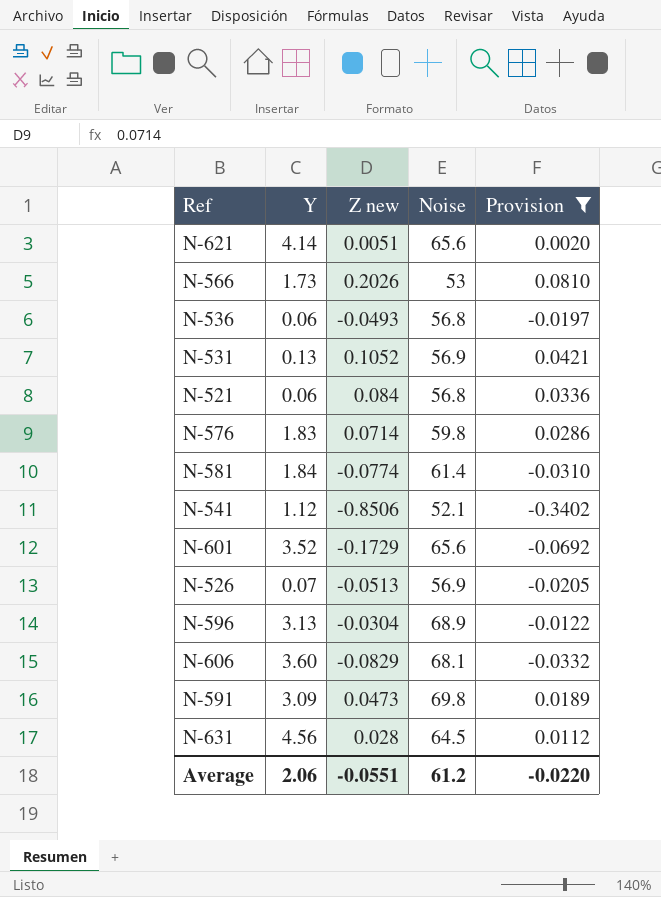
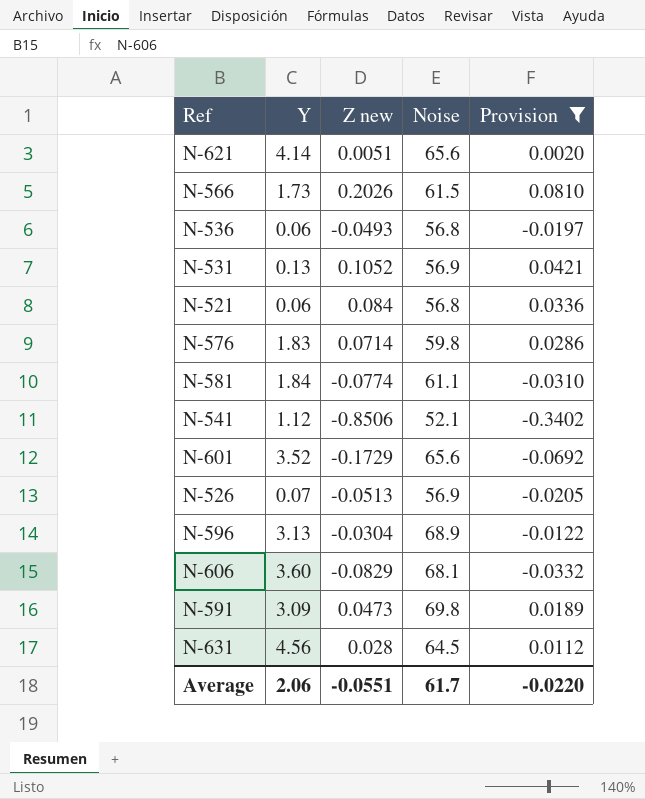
N-566 | Noise: 53 -> 61.5
N-581 | Noise: 61.4 -> 61.1
Average | Noise: 61.2 -> 61.7

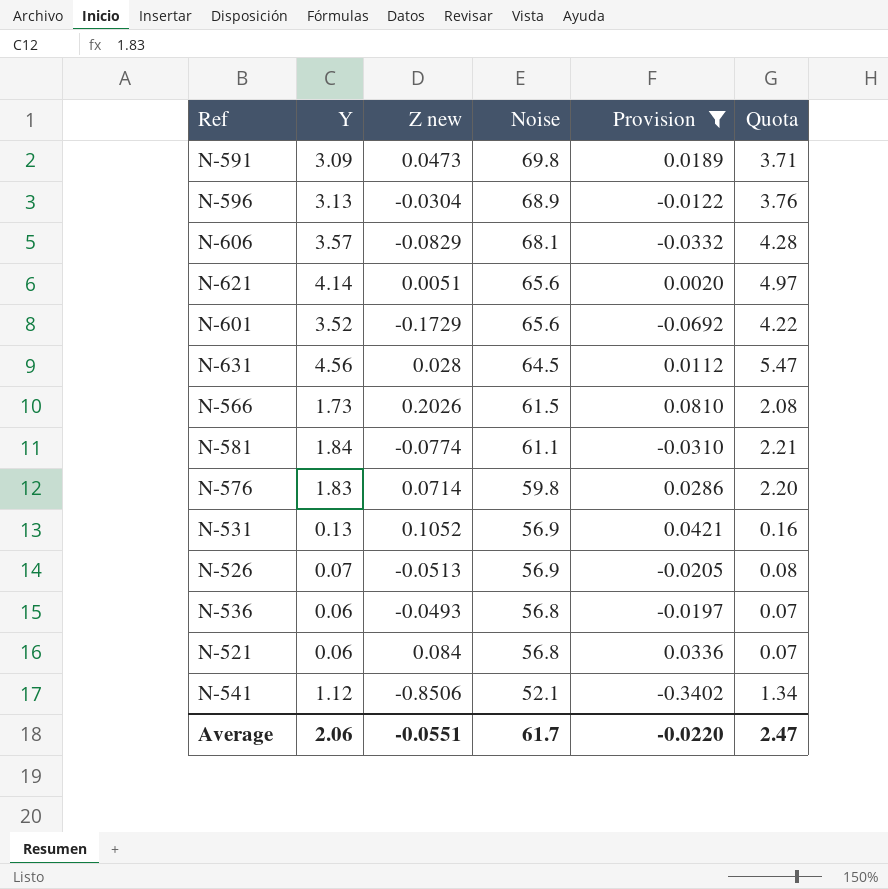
row order: none -> Noise descending
column Quota | formula: none -> [Y] * 1.2
N-606 | Y: 3.60 -> 3.57

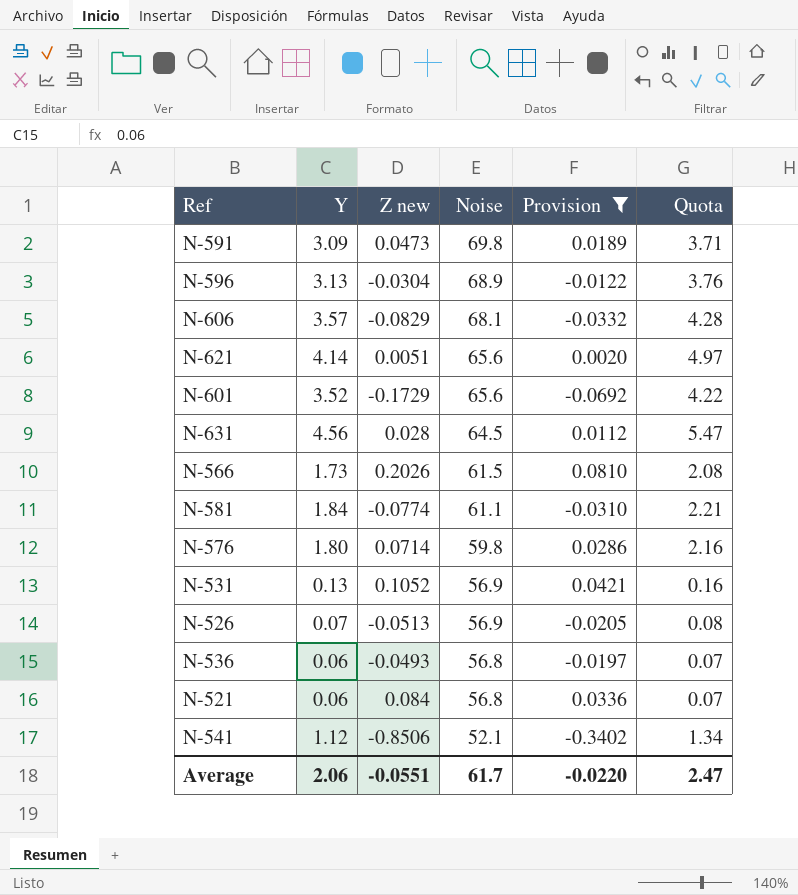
N-576 | Y: 1.83 -> 1.80
N-576 | Quota: 2.20 -> 2.16

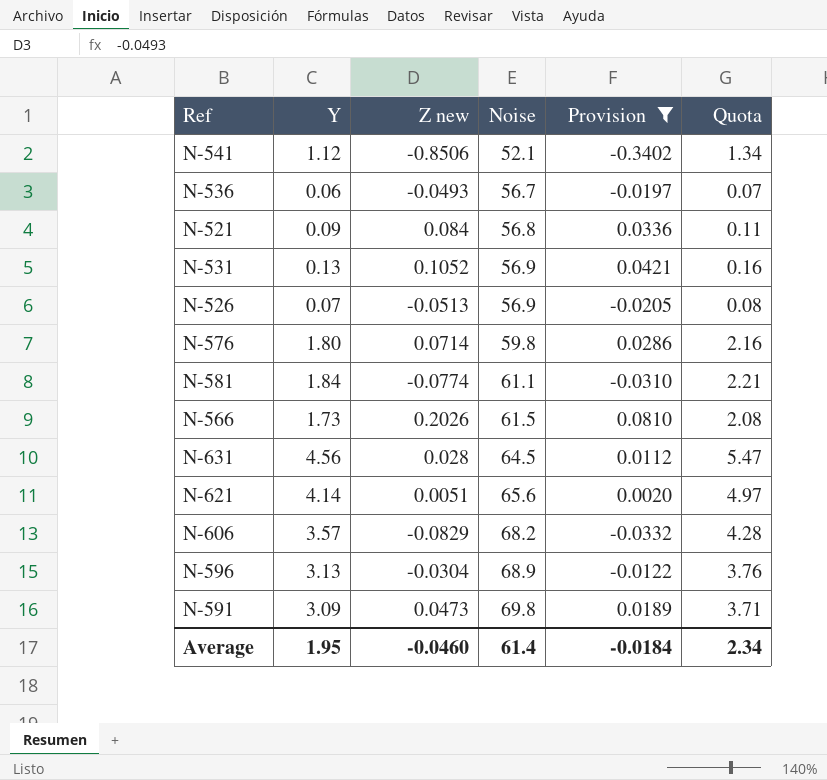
row order: Noise descending -> Noise ascending
row N-601: 3.52 | -0.1729 | 65.6 | -0.0692 | 4.22 -> none
N-536 | Noise: 56.8 -> 56.7
N-521 | Y: 0.06 -> 0.09
N-521 | Quota: 0.07 -> 0.11
N-606 | Noise: 68.1 -> 68.2
Average | Y: 2.06 -> 1.95
Average | Z new: -0.0551 -> -0.0460
Average | Noise: 61.7 -> 61.4
Average | Provision: -0.0220 -> -0.0184
Average | Quota: 2.47 -> 2.34

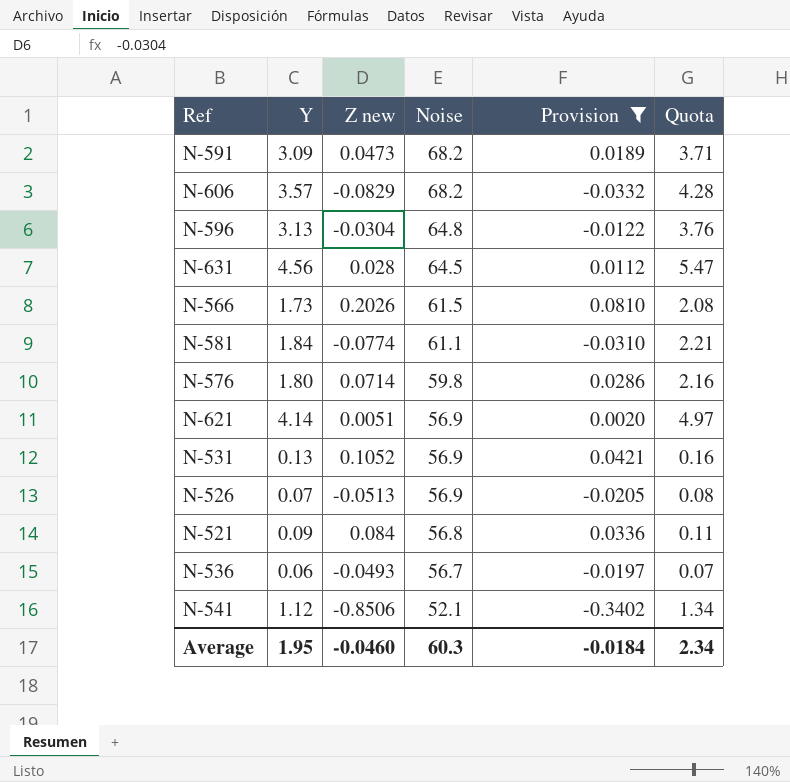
row order: Noise ascending -> Noise descending
N-591 | Noise: 69.8 -> 68.2
N-596 | Noise: 68.9 -> 64.8
N-621 | Noise: 65.6 -> 56.9
Average | Noise: 61.4 -> 60.3

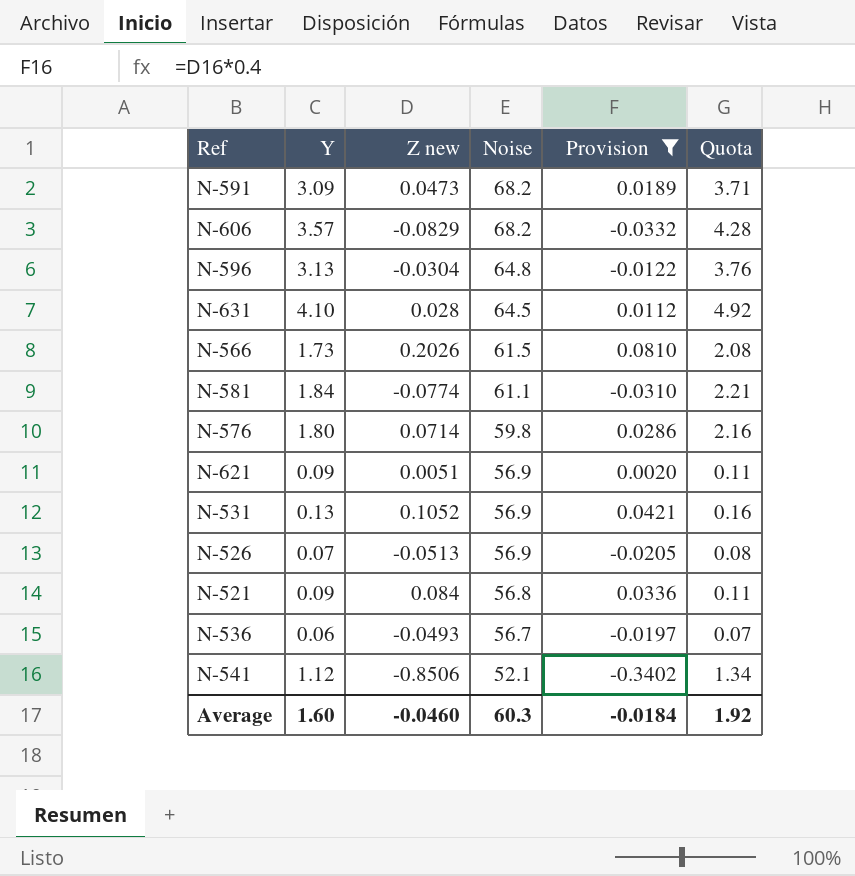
N-631 | Y: 4.56 -> 4.10
N-631 | Quota: 5.47 -> 4.92
N-621 | Y: 4.14 -> 0.09
N-621 | Quota: 4.97 -> 0.11
Average | Y: 1.95 -> 1.60
Average | Quota: 2.34 -> 1.92

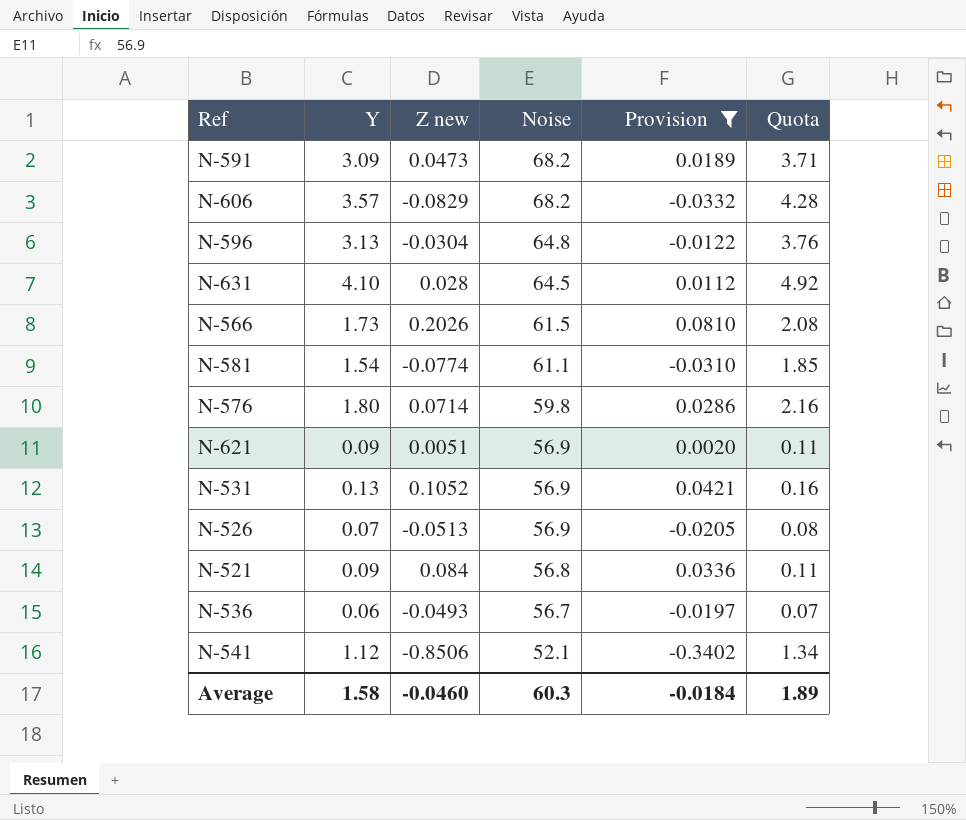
N-581 | Y: 1.84 -> 1.54
N-581 | Quota: 2.21 -> 1.85
Average | Y: 1.60 -> 1.58
Average | Quota: 1.92 -> 1.89

